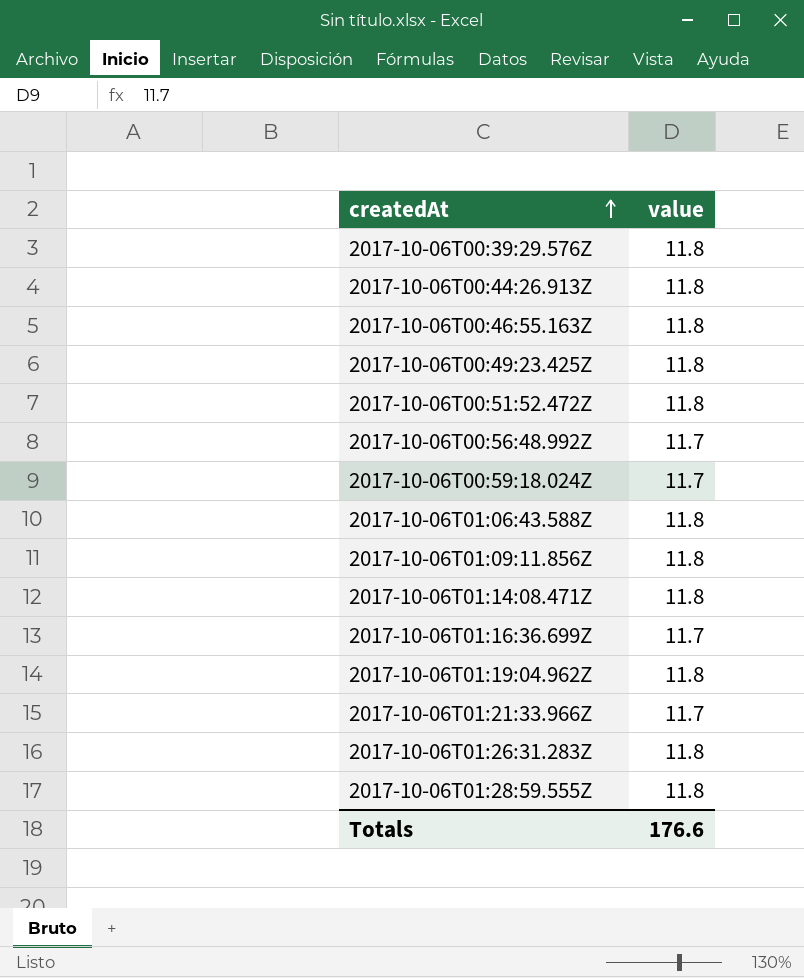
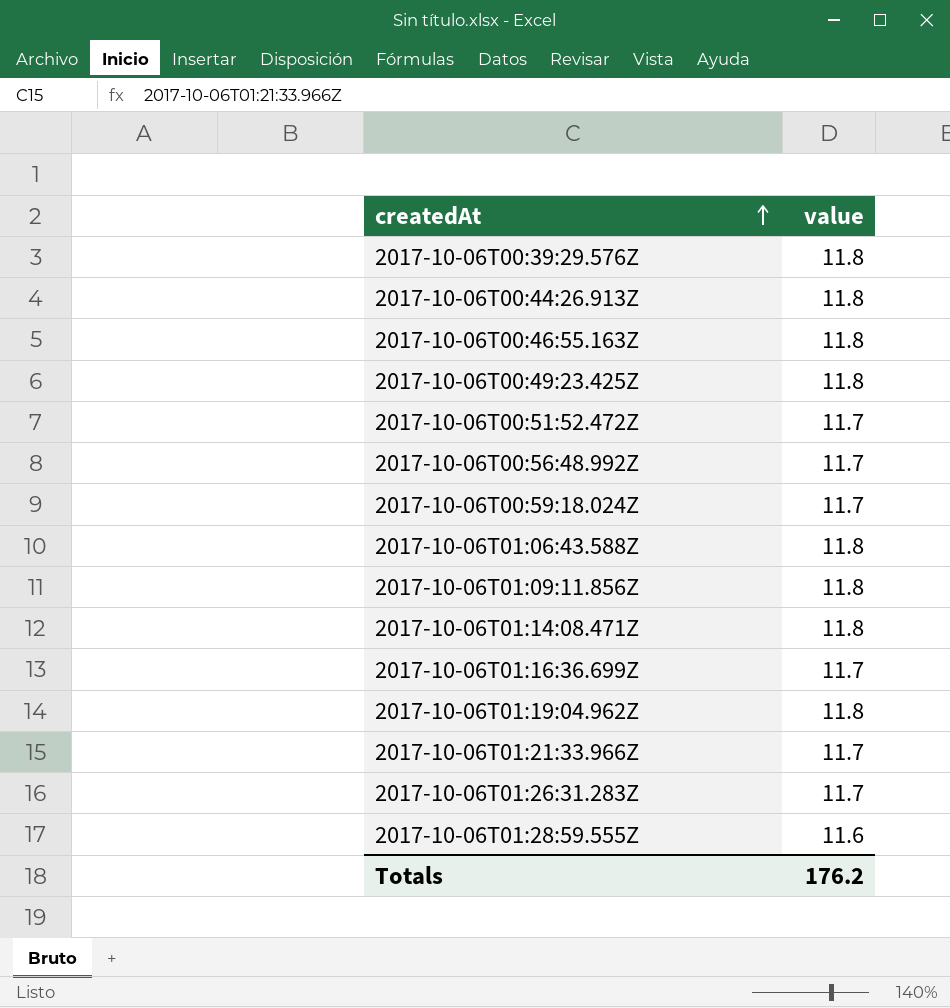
2017-10-06T00:51:52.472Z | value: 11.8 -> 11.7
2017-10-06T01:26:31.283Z | value: 11.8 -> 11.7
2017-10-06T01:28:59.555Z | value: 11.8 -> 11.6
Totals | value: 176.6 -> 176.2

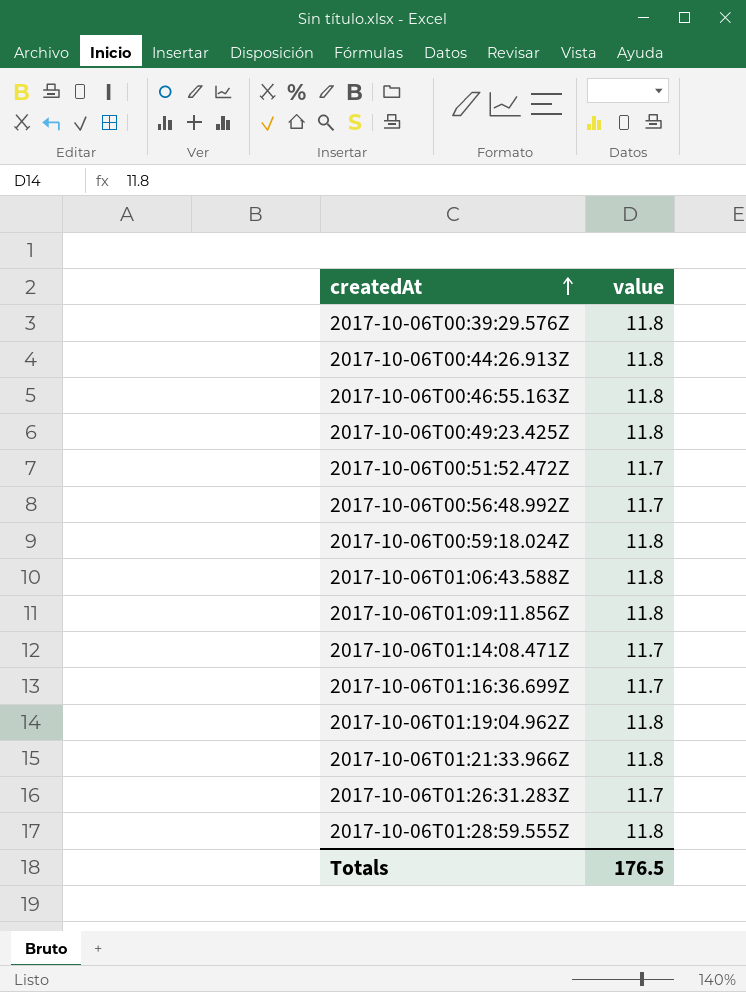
2017-10-06T00:59:18.024Z | value: 11.7 -> 11.8
2017-10-06T01:14:08.471Z | value: 11.8 -> 11.7
2017-10-06T01:21:33.966Z | value: 11.7 -> 11.8
2017-10-06T01:28:59.555Z | value: 11.6 -> 11.8
Totals | value: 176.2 -> 176.5

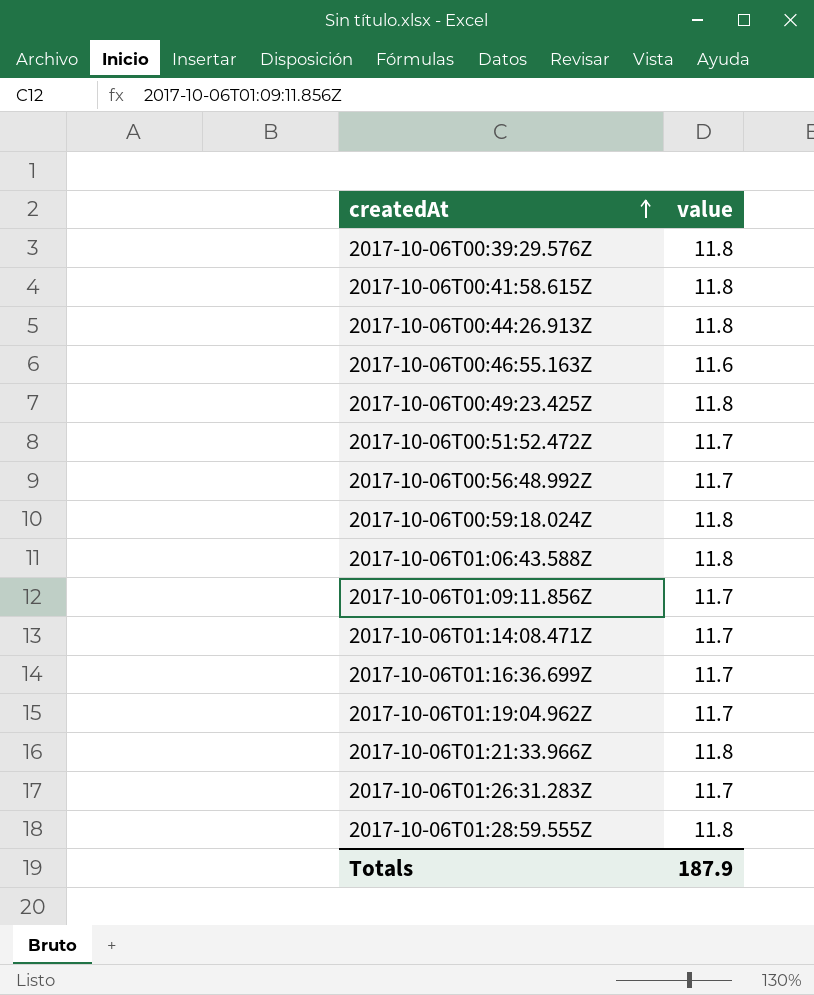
row 2017-10-06T00:41:58.615Z: none -> 11.8
2017-10-06T00:46:55.163Z | value: 11.8 -> 11.6
2017-10-06T01:09:11.856Z | value: 11.8 -> 11.7
2017-10-06T01:19:04.962Z | value: 11.8 -> 11.7
Totals | value: 176.5 -> 187.9

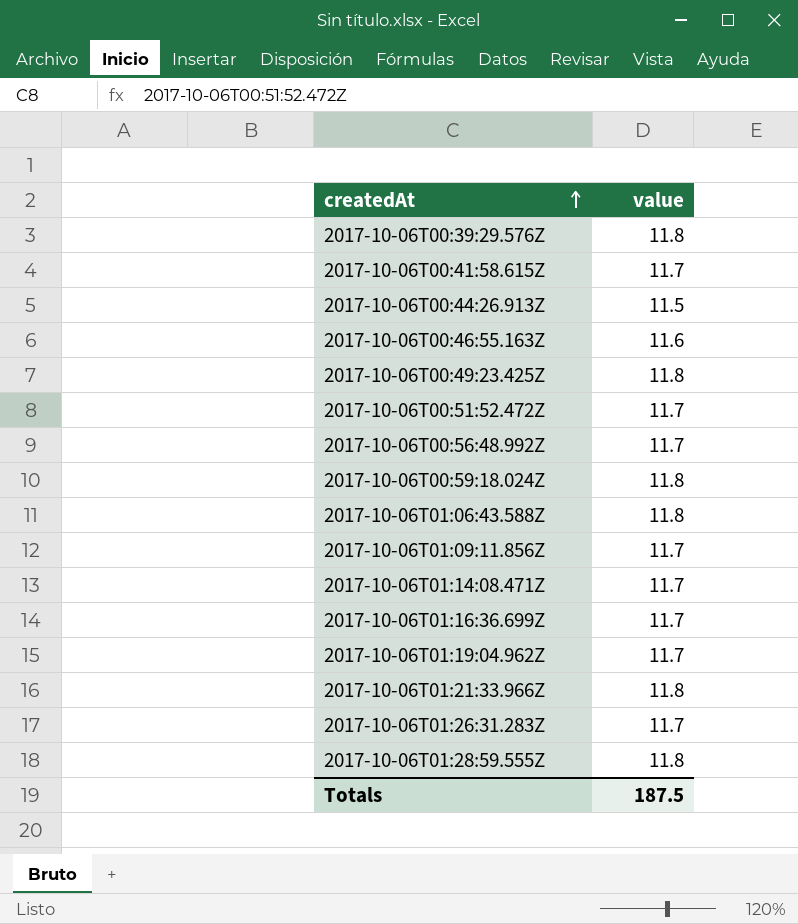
2017-10-06T00:41:58.615Z | value: 11.8 -> 11.7
2017-10-06T00:44:26.913Z | value: 11.8 -> 11.5
Totals | value: 187.9 -> 187.5

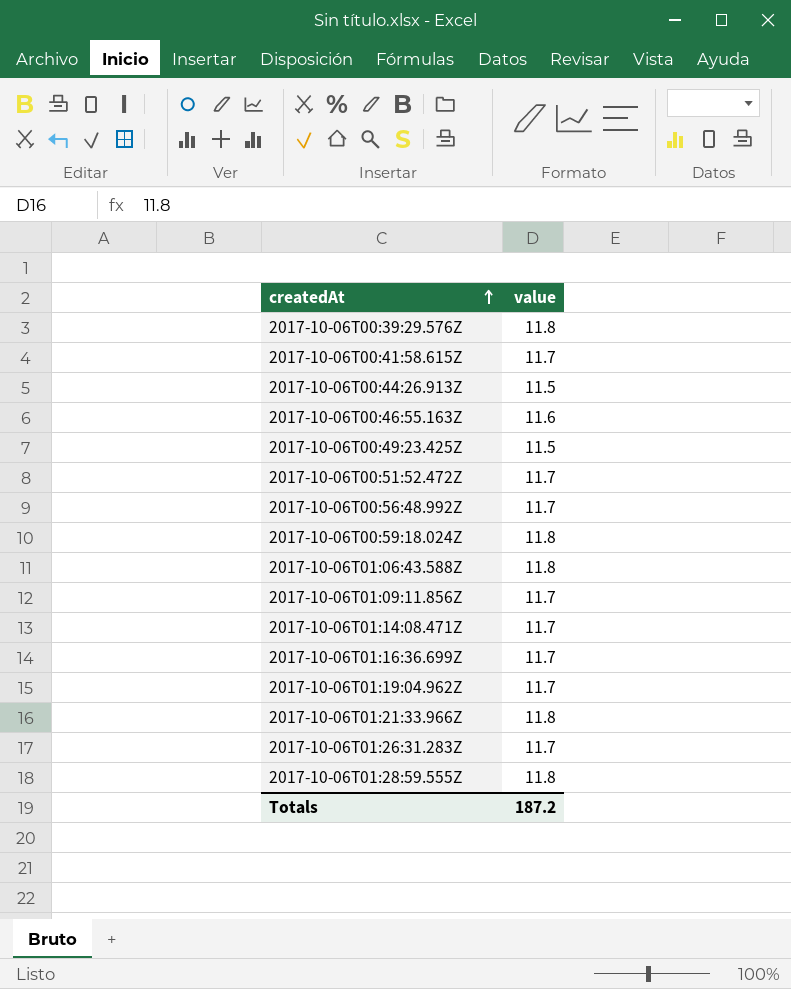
2017-10-06T00:49:23.425Z | value: 11.8 -> 11.5
Totals | value: 187.5 -> 187.2

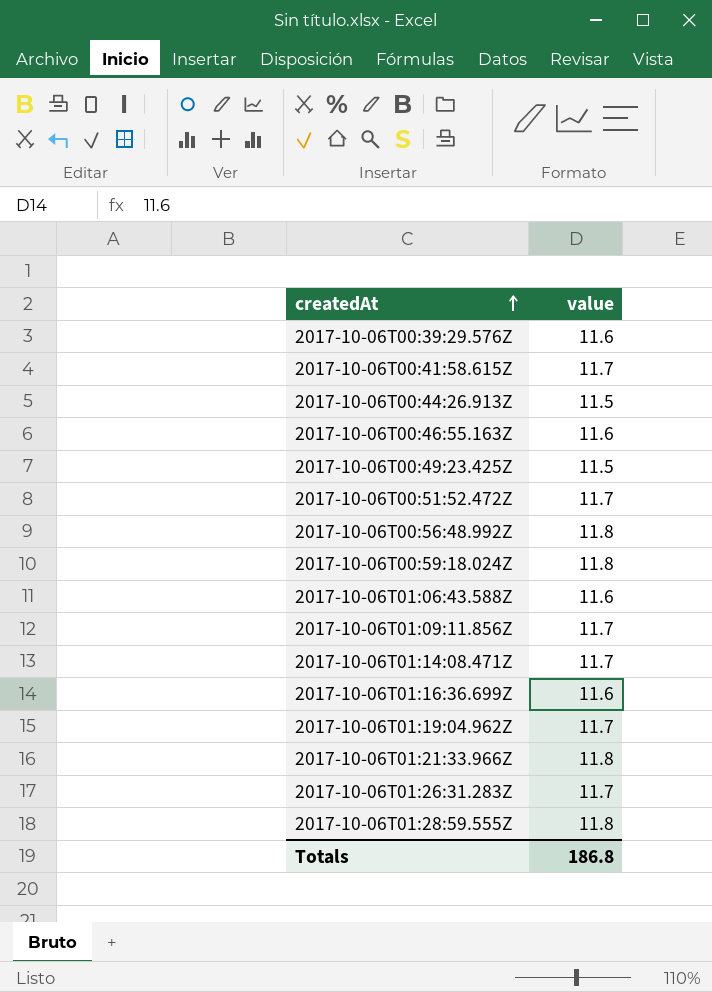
2017-10-06T00:39:29.576Z | value: 11.8 -> 11.6
2017-10-06T00:56:48.992Z | value: 11.7 -> 11.8
2017-10-06T01:06:43.588Z | value: 11.8 -> 11.6
2017-10-06T01:16:36.699Z | value: 11.7 -> 11.6
Totals | value: 187.2 -> 186.8

